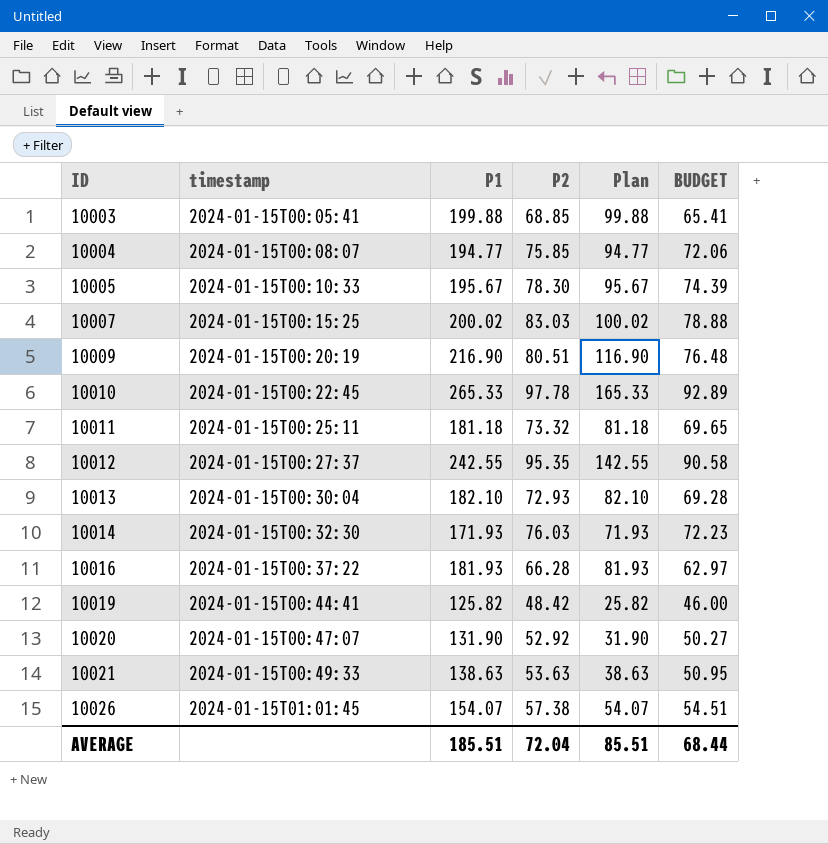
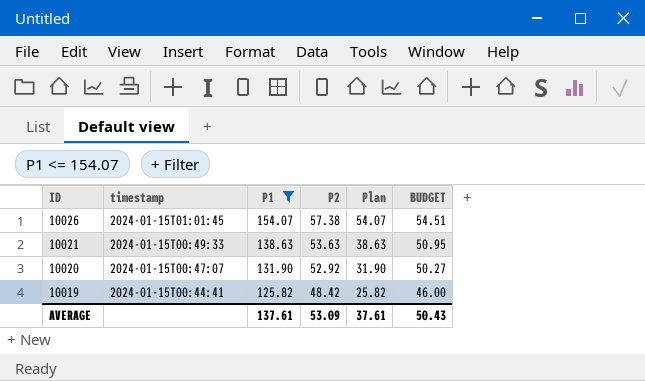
filter: none -> P1 <= 154.07
row order: ID ascending -> ID descending
AVERAGE | P1: 185.51 -> 137.61
AVERAGE | P2: 72.04 -> 53.09
AVERAGE | Plan: 85.51 -> 37.61
AVERAGE | BUDGET: 68.44 -> 50.43

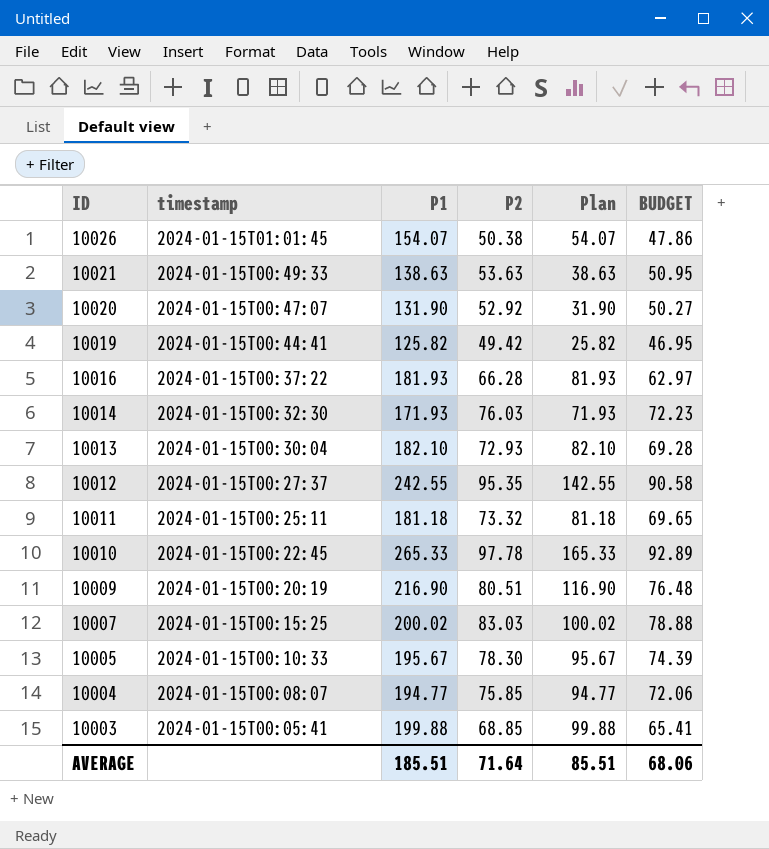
filter: P1 <= 154.07 -> none
10026 | P2: 57.38 -> 50.38
10026 | BUDGET: 54.51 -> 47.86
10019 | P2: 48.42 -> 49.42
10019 | BUDGET: 46.00 -> 46.95
AVERAGE | P1: 137.61 -> 185.51
AVERAGE | P2: 53.09 -> 71.64
AVERAGE | Plan: 37.61 -> 85.51
AVERAGE | BUDGET: 50.43 -> 68.06

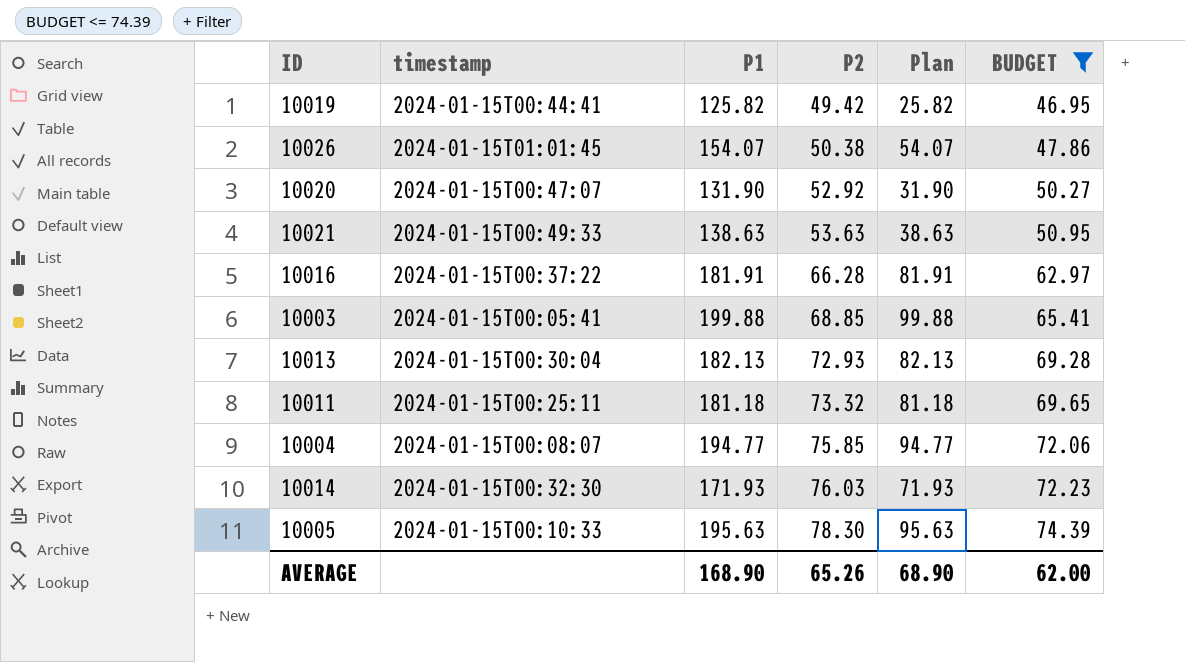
filter: none -> BUDGET <= 74.39
row order: ID descending -> P2 ascending
10016 | P1: 181.93 -> 181.91
10016 | Plan: 81.93 -> 81.91
10013 | P1: 182.10 -> 182.13
10013 | Plan: 82.10 -> 82.13
10005 | P1: 195.67 -> 195.63
10005 | Plan: 95.67 -> 95.63
AVERAGE | P1: 185.51 -> 168.90
AVERAGE | P2: 71.64 -> 65.26
AVERAGE | Plan: 85.51 -> 68.90
AVERAGE | BUDGET: 68.06 -> 62.00

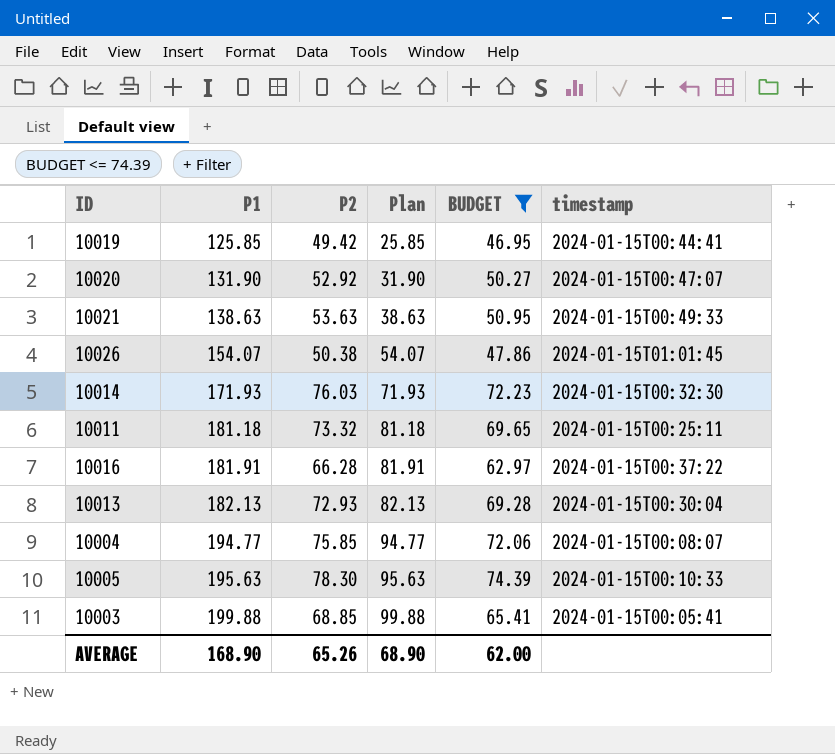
row order: P2 ascending -> P1 ascending
column timestamp | position: 2 -> 6
10019 | P1: 125.82 -> 125.85
10019 | Plan: 25.82 -> 25.85

